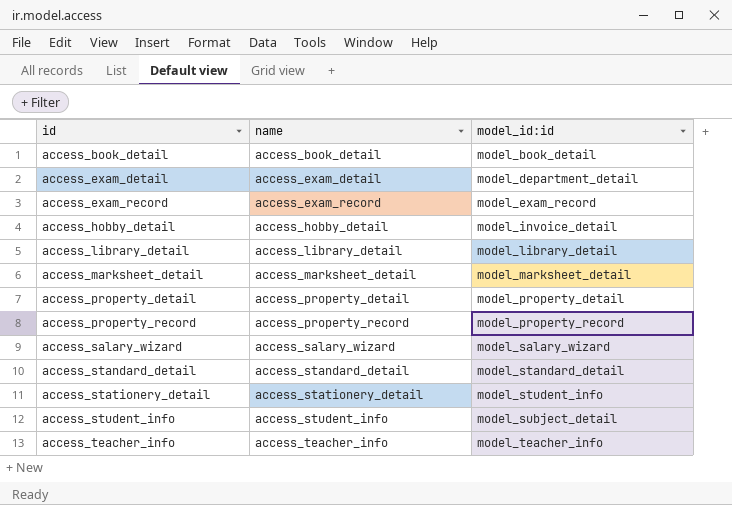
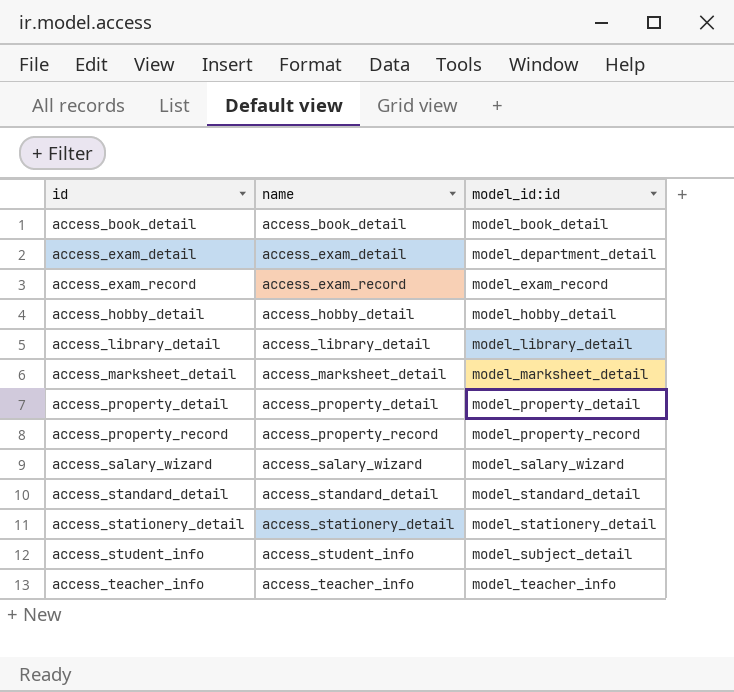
access_hobby_detail | model_id:id: model_invoice_detail -> model_hobby_detail
access_stationery_detail | model_id:id: model_student_info -> model_stationery_detail

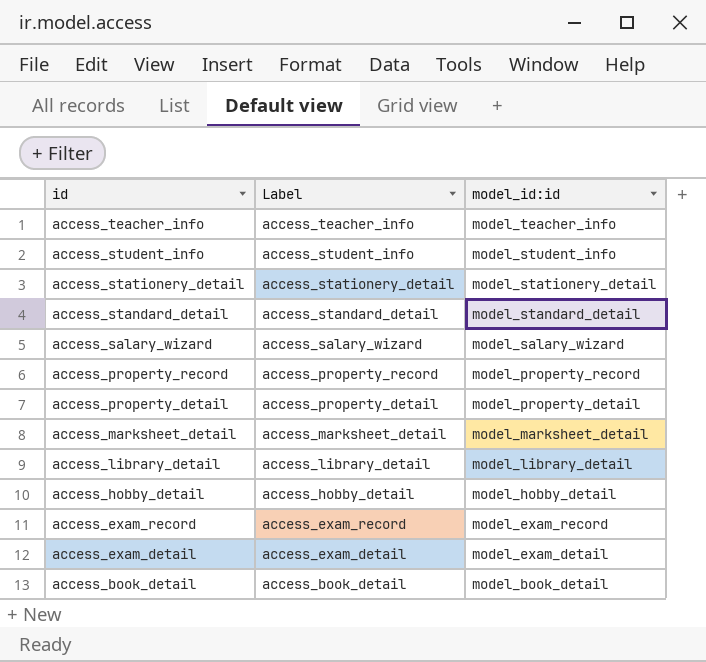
row order: id ascending -> id descending
column name: name -> Label
access_student_info | model_id:id: model_subject_detail -> model_student_info
access_exam_detail | model_id:id: model_department_detail -> model_exam_detail

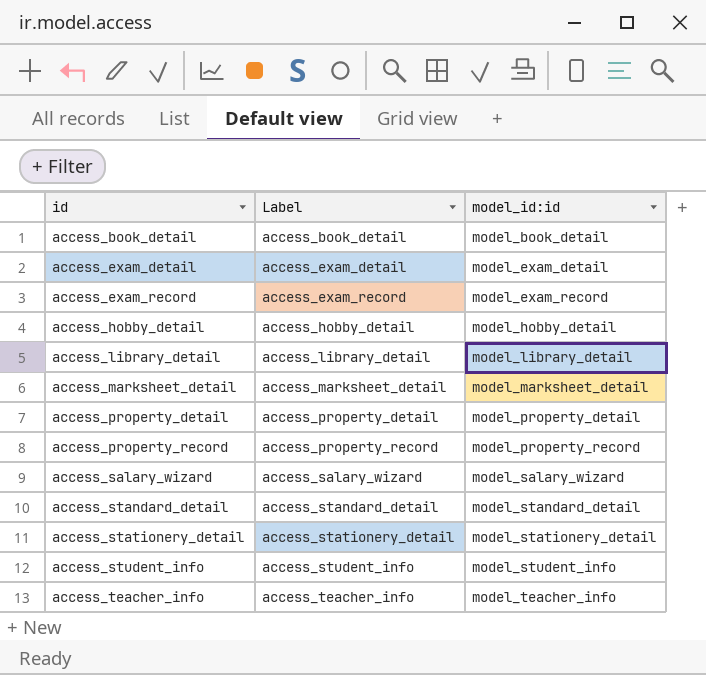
row order: id descending -> id ascending

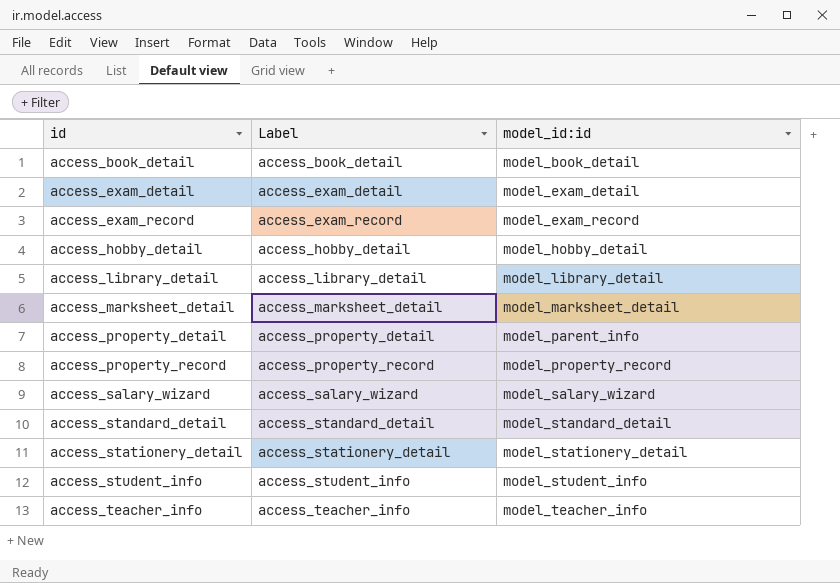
access_property_detail | model_id:id: model_property_detail -> model_parent_info

